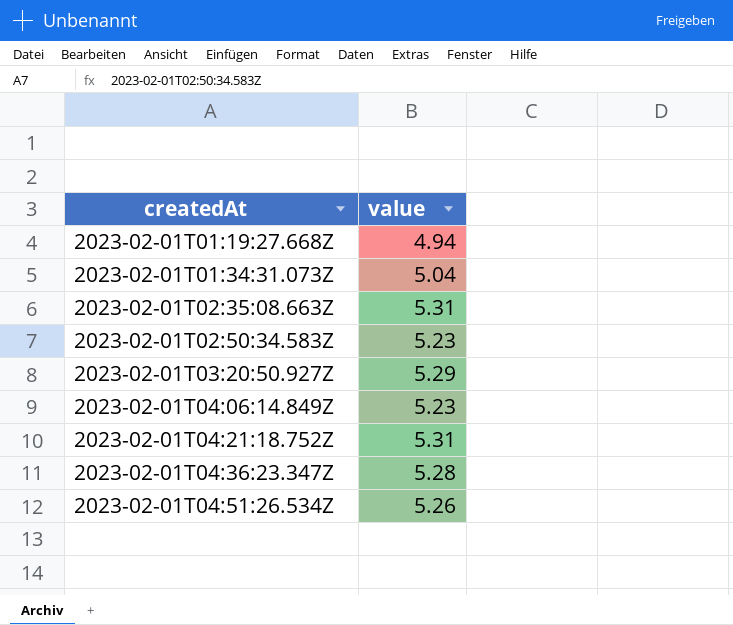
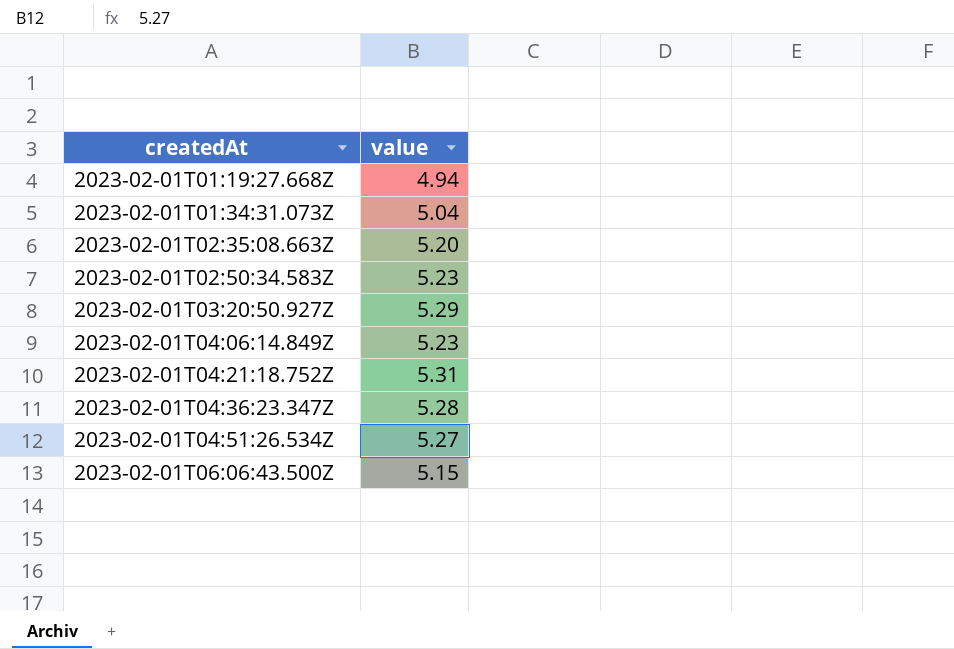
2023-02-01T02:35:08.663Z | value: 5.31 -> 5.20
2023-02-01T04:51:26.534Z | value: 5.26 -> 5.27
row 2023-02-01T06:06:43.500Z: none -> 5.15

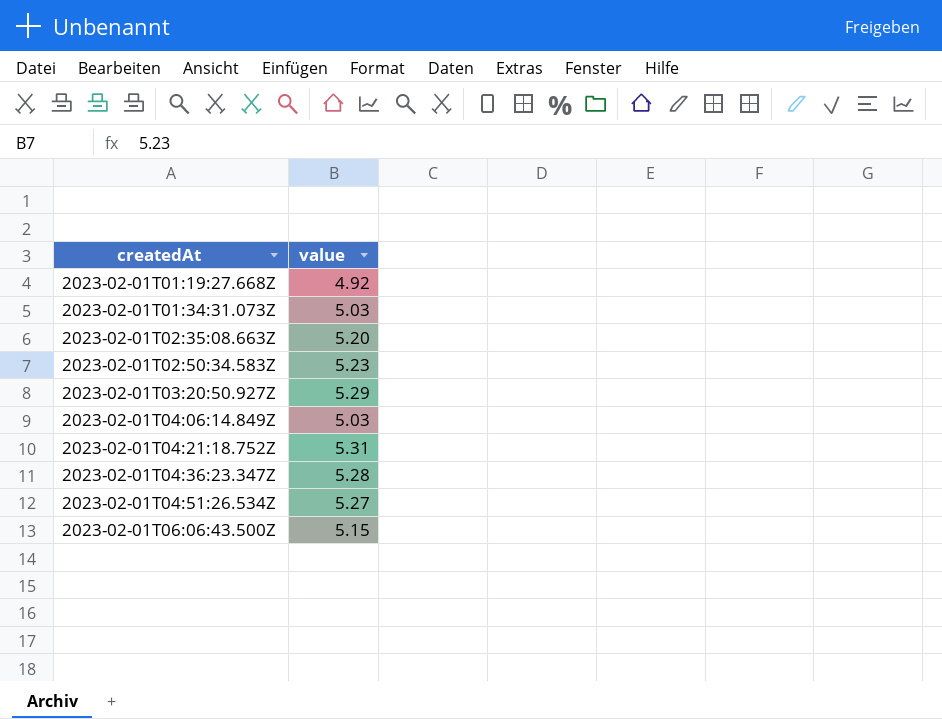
2023-02-01T01:19:27.668Z | value: 4.94 -> 4.92
2023-02-01T01:34:31.073Z | value: 5.04 -> 5.03
2023-02-01T04:06:14.849Z | value: 5.23 -> 5.03

